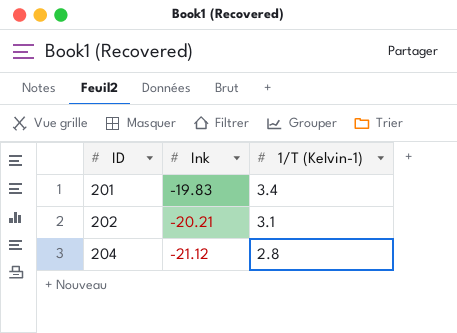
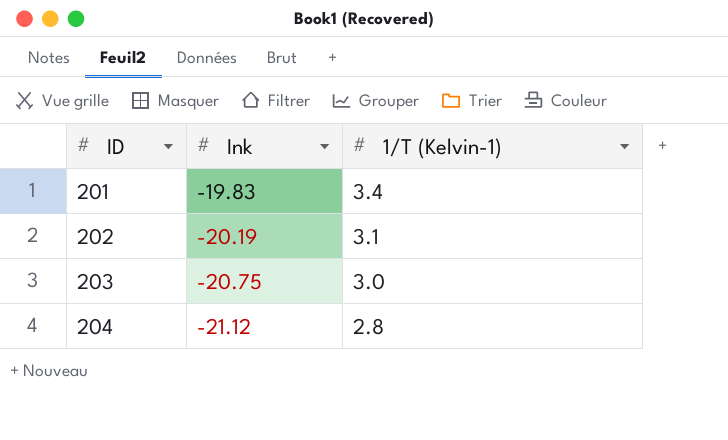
202 | Ink: -20.21 -> -20.19
row 203: none -> -20.75 | 3.0

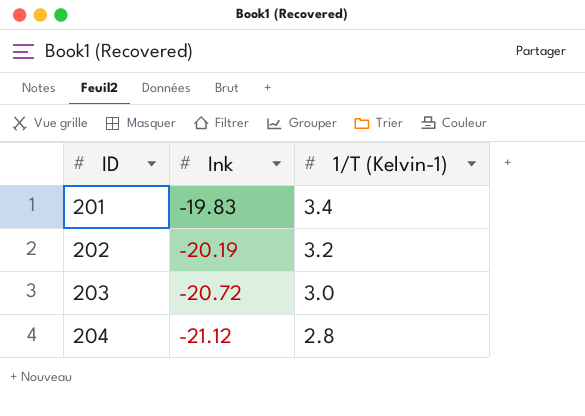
202 | 1/T (Kelvin-1): 3.1 -> 3.2
203 | Ink: -20.75 -> -20.72

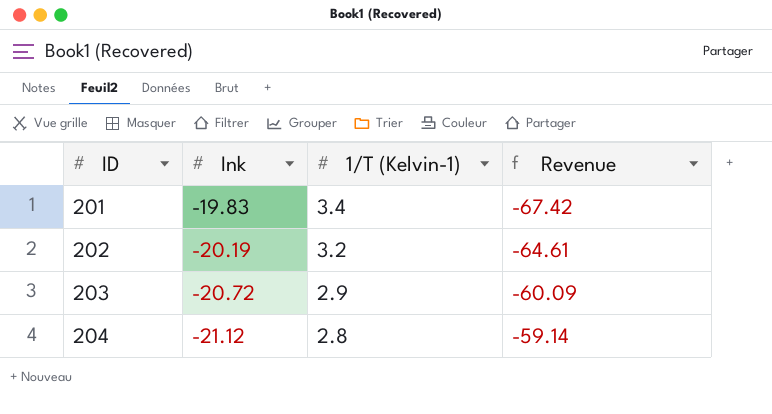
column Revenue | formula: none -> [Ink] * [1/T (Kelvin-1)]
203 | 1/T (Kelvin-1): 3.0 -> 2.9

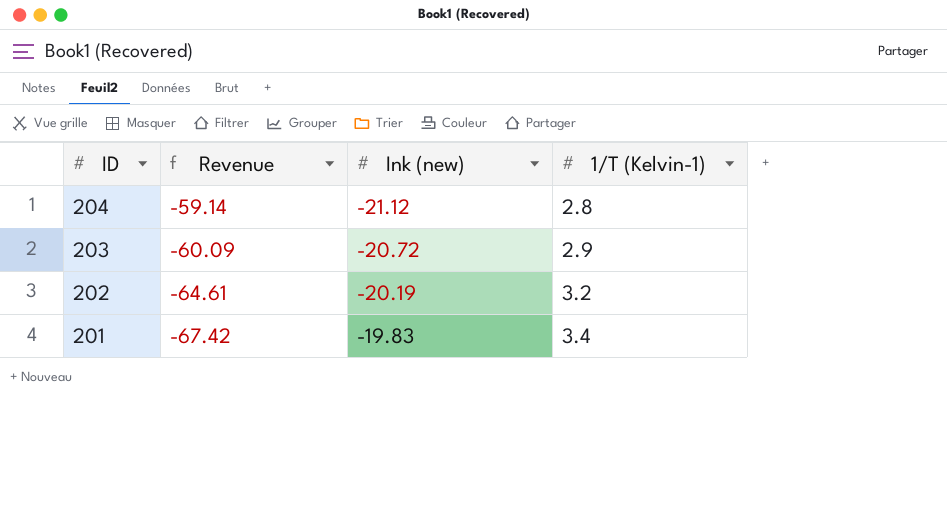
row order: ID ascending -> ID descending
column Revenue | position: 4 -> 2
column name: Ink -> Ink (new)

